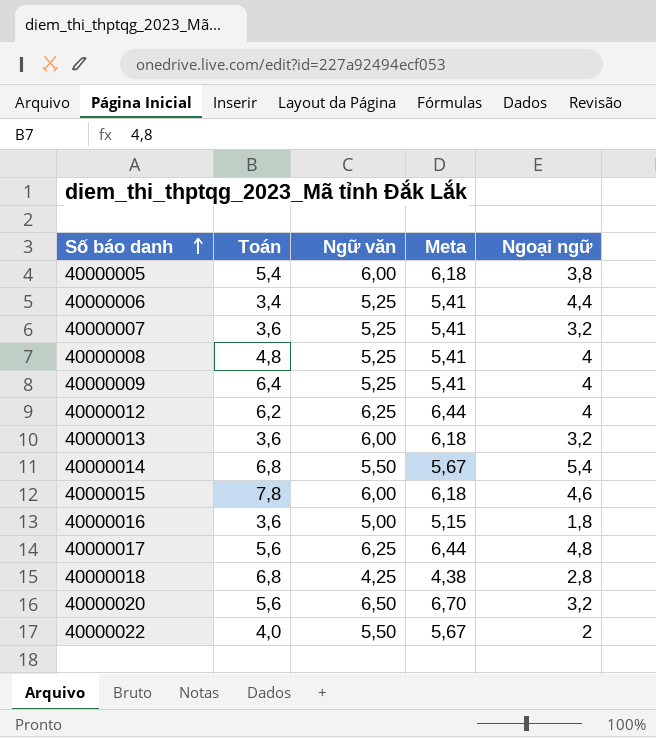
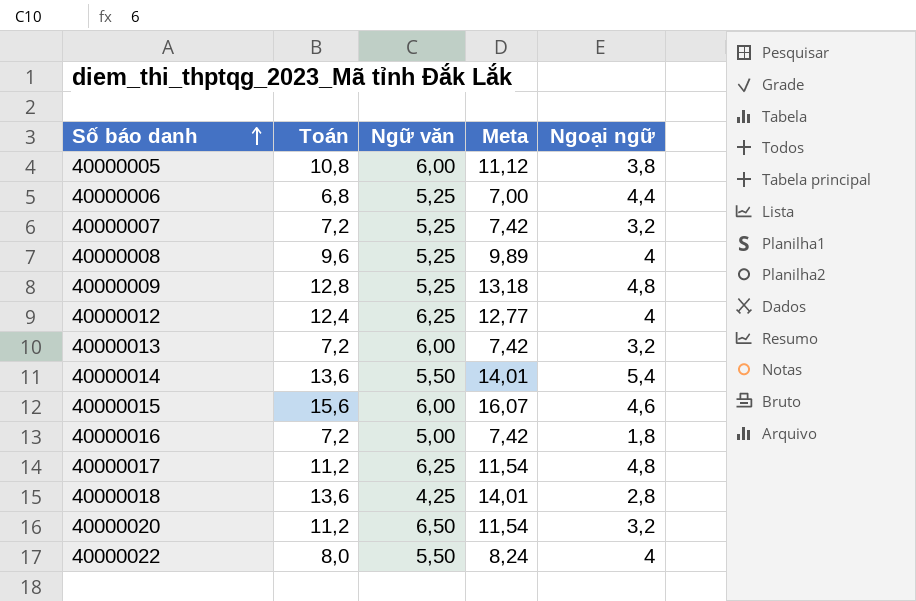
column Meta | formula: [Ngữ văn] * 1,03 -> [Toán] * 1,03
40000005 | Toán: 5,4 -> 10,8
40000006 | Toán: 3,4 -> 6,8
40000007 | Toán: 3,6 -> 7,2
40000008 | Toán: 4,8 -> 9,6
40000009 | Toán: 6,4 -> 12,8
40000009 | Ngoại ngữ: 4 -> 4,8
40000012 | Toán: 6,2 -> 12,4
40000013 | Toán: 3,6 -> 7,2
40000014 | Toán: 6,8 -> 13,6
40000015 | Toán: 7,8 -> 15,6
40000016 | Toán: 3,6 -> 7,2
40000017 | Toán: 5,6 -> 11,2
40000018 | Toán: 6,8 -> 13,6
40000020 | Toán: 5,6 -> 11,2
40000022 | Toán: 4,0 -> 8,0
40000022 | Ngoại ngữ: 2 -> 4

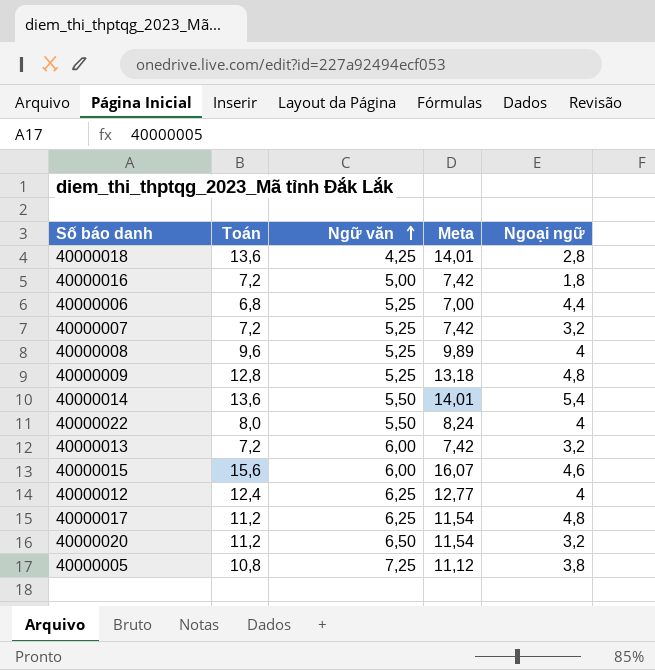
row order: Số báo danh ascending -> Ngữ văn ascending
40000005 | Ngữ văn: 6,00 -> 7,25

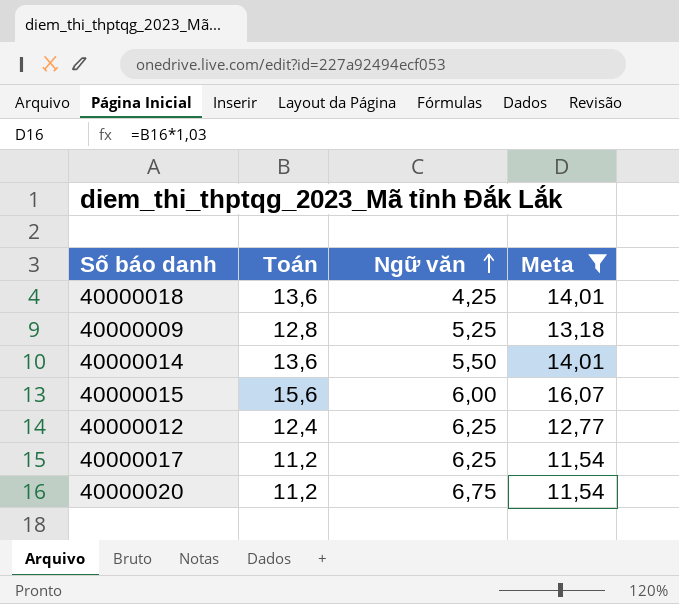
filter: none -> Meta >= 11,54
column Ngoại ngữ | position: 5 -> none
40000020 | Ngữ văn: 6,50 -> 6,75

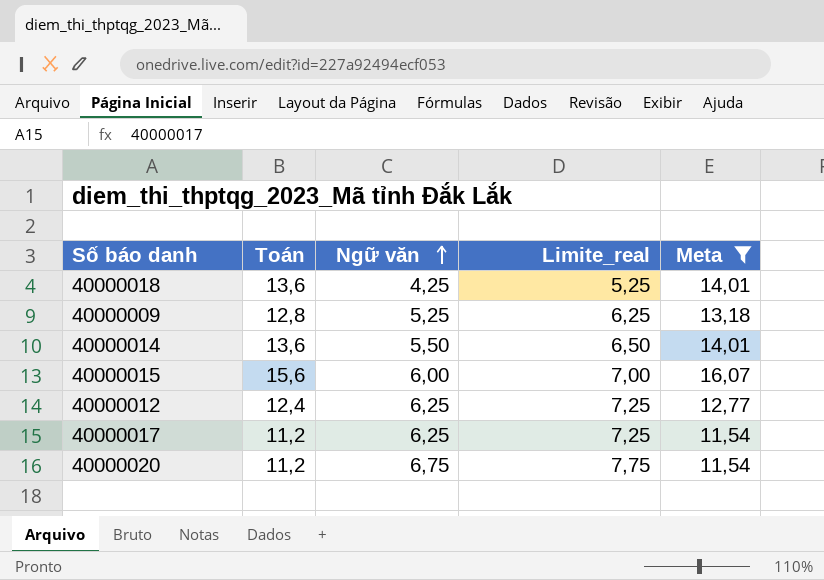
column Limite_real | formula: none -> [Ngữ văn] + 1

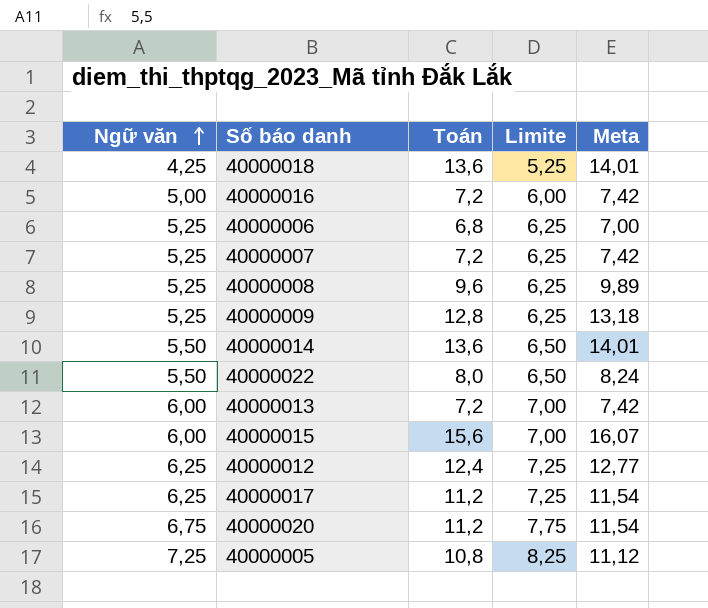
filter: Meta >= 11,54 -> none
column Ngữ văn | position: 3 -> 1
column name: Limite_real -> Limite

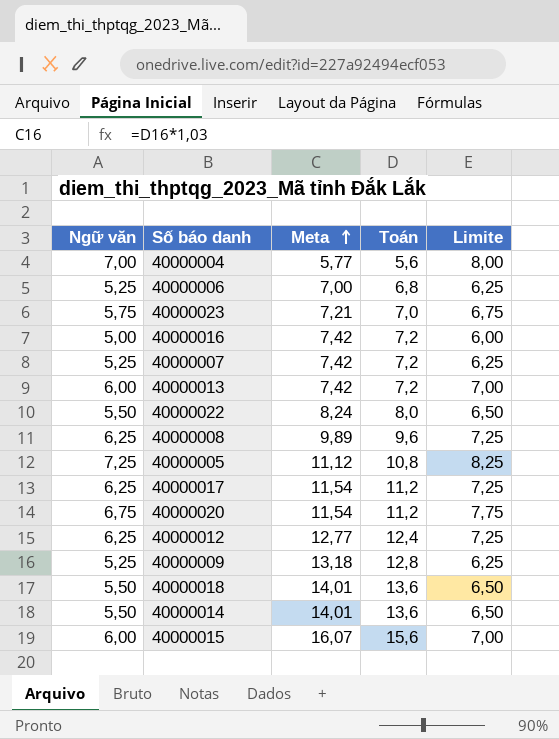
row order: Ngữ văn ascending -> Meta ascending
column Meta | position: 5 -> 3
row 40000004: none -> 7,00 | 5,77 | 5,6 | 8,00
row 40000023: none -> 5,75 | 7,21 | 7,0 | 6,75
40000008 | Ngữ văn: 5,25 -> 6,25
40000008 | Limite: 6,25 -> 7,25
40000018 | Ngữ văn: 4,25 -> 5,50
40000018 | Limite: 5,25 -> 6,50

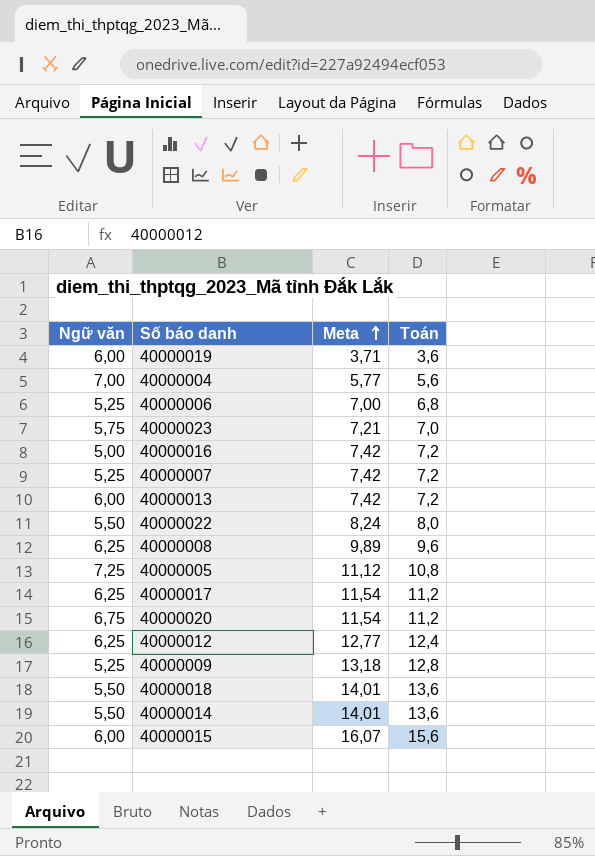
column Limite | formula: [Ngữ văn] + 1 -> none
row 40000019: none -> 6,00 | 3,71 | 3,6

